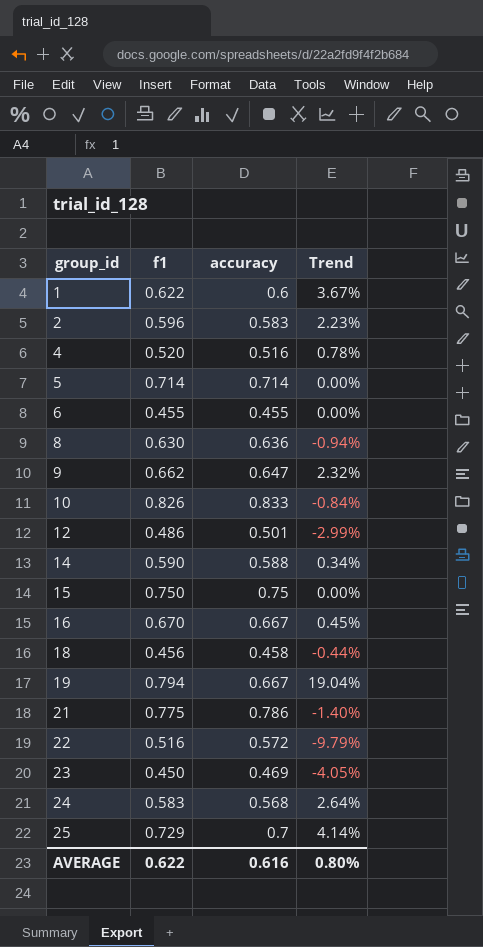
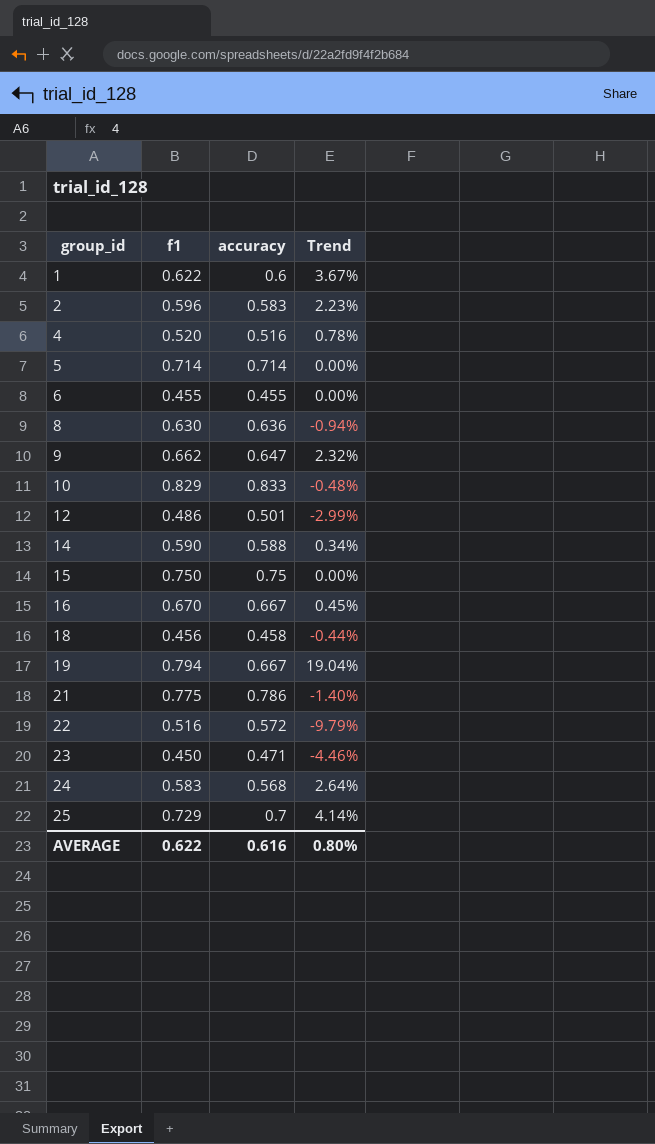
10 | f1: 0.826 -> 0.829
10 | Trend: -0.84% -> -0.48%
23 | accuracy: 0.469 -> 0.471
23 | Trend: -4.05% -> -4.46%

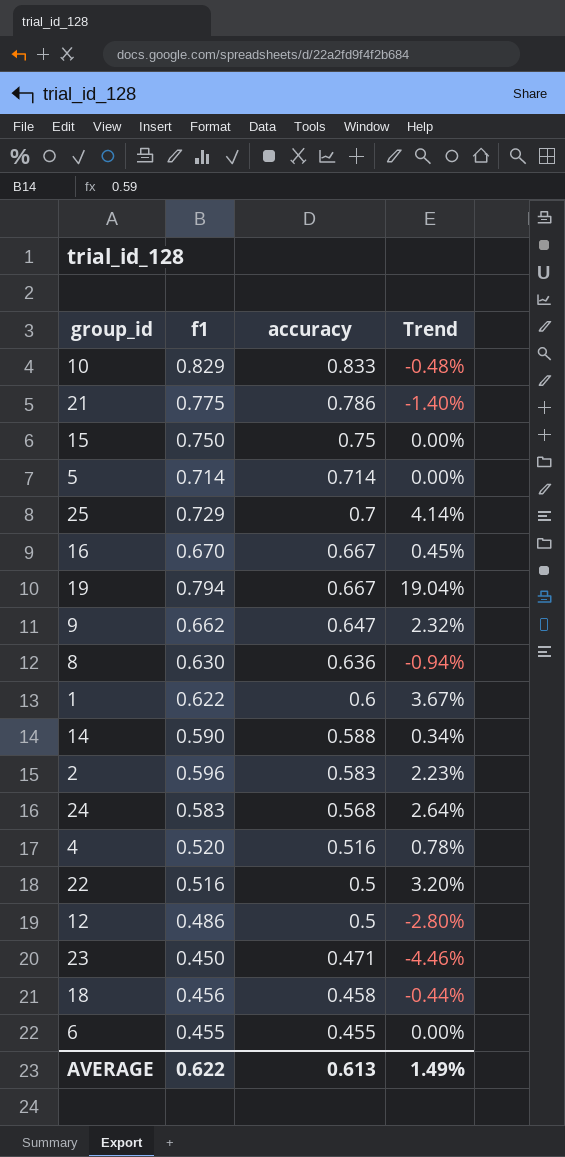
row order: group_id ascending -> accuracy descending
22 | accuracy: 0.572 -> 0.5
22 | Trend: -9.79% -> 3.20%
12 | accuracy: 0.501 -> 0.5
12 | Trend: -2.99% -> -2.80%
AVERAGE | accuracy: 0.616 -> 0.613
AVERAGE | Trend: 0.80% -> 1.49%

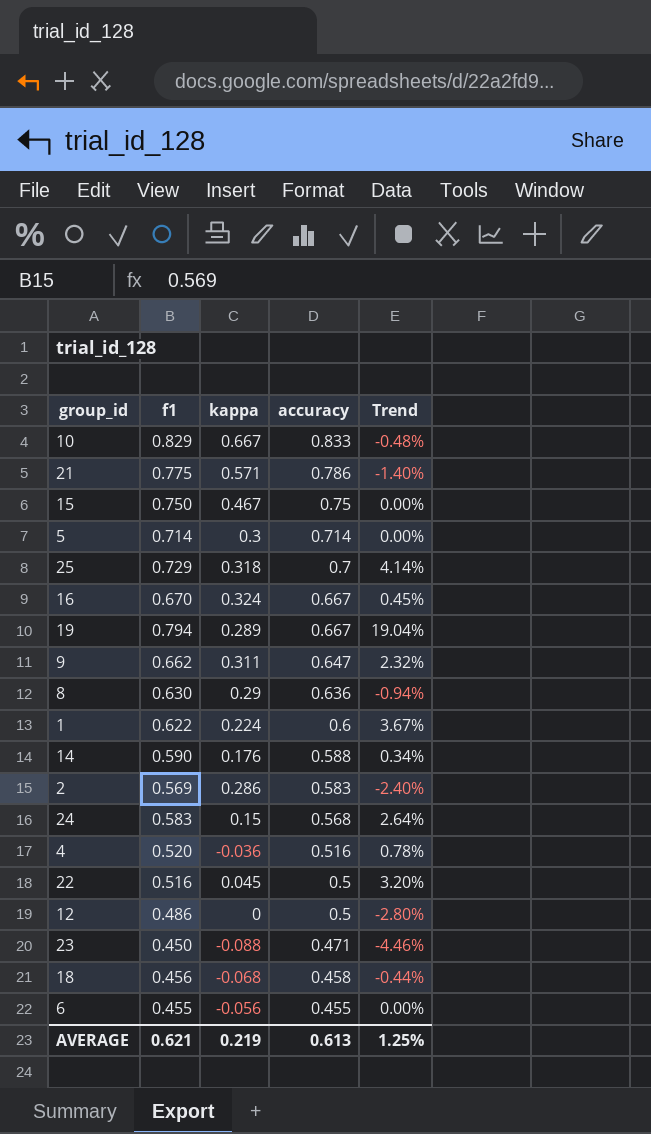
column kappa | position: none -> 3
2 | f1: 0.596 -> 0.569
2 | Trend: 2.23% -> -2.40%
AVERAGE | f1: 0.622 -> 0.621
AVERAGE | Trend: 1.49% -> 1.25%

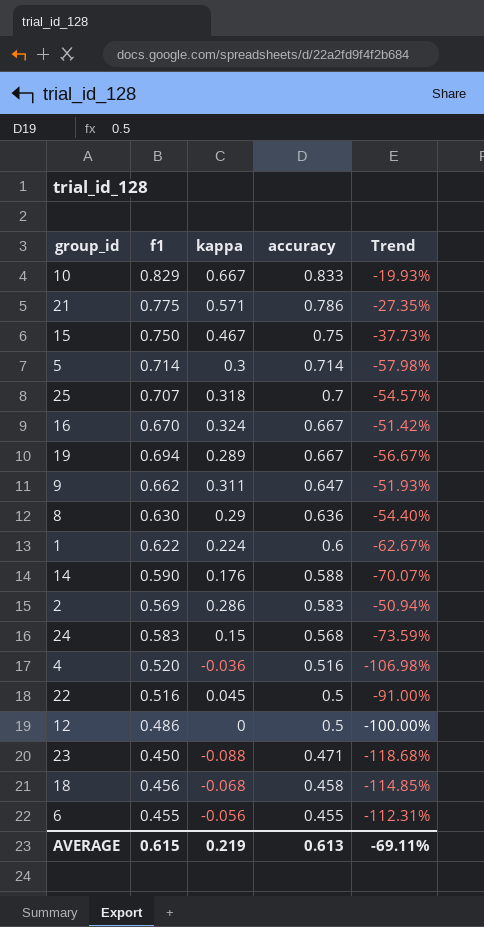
column Trend | formula: ([f1] - [accuracy]) / [accuracy] -> ([kappa] - [accuracy]) / [accuracy]
25 | f1: 0.729 -> 0.707
19 | f1: 0.794 -> 0.694
AVERAGE | f1: 0.621 -> 0.615
AVERAGE | Trend: 1.25% -> -69.11%

